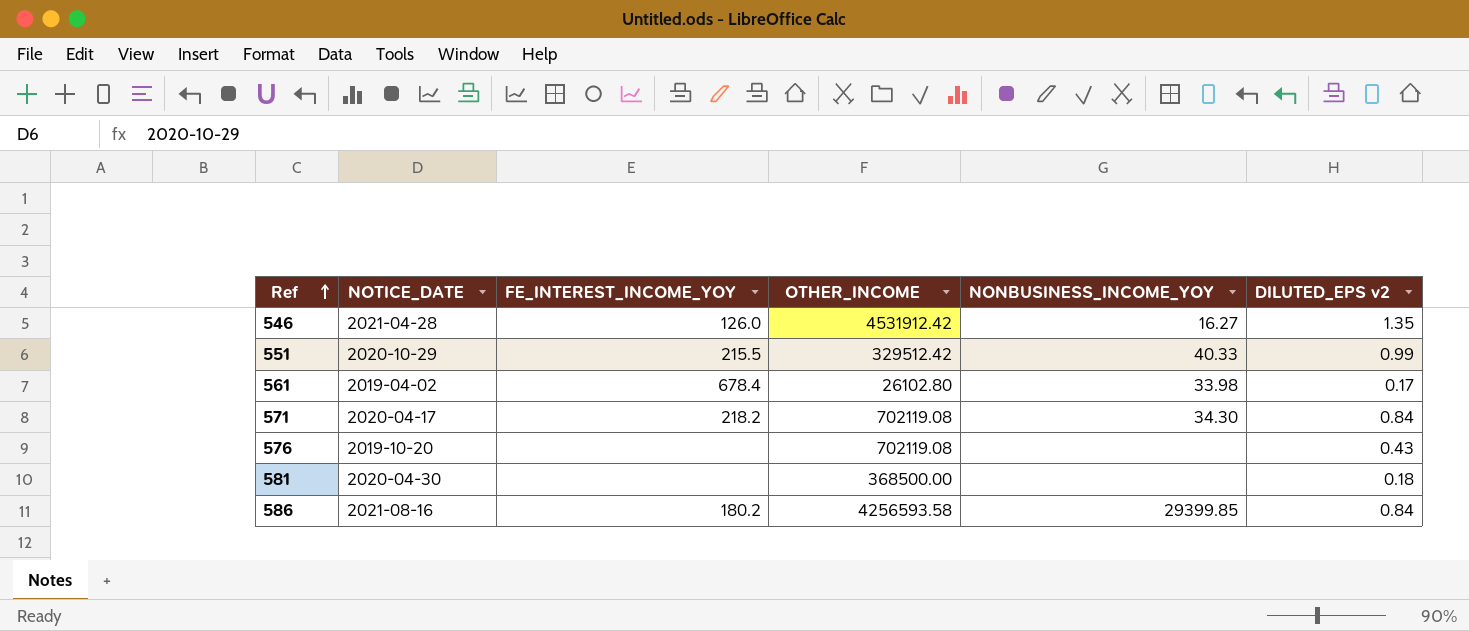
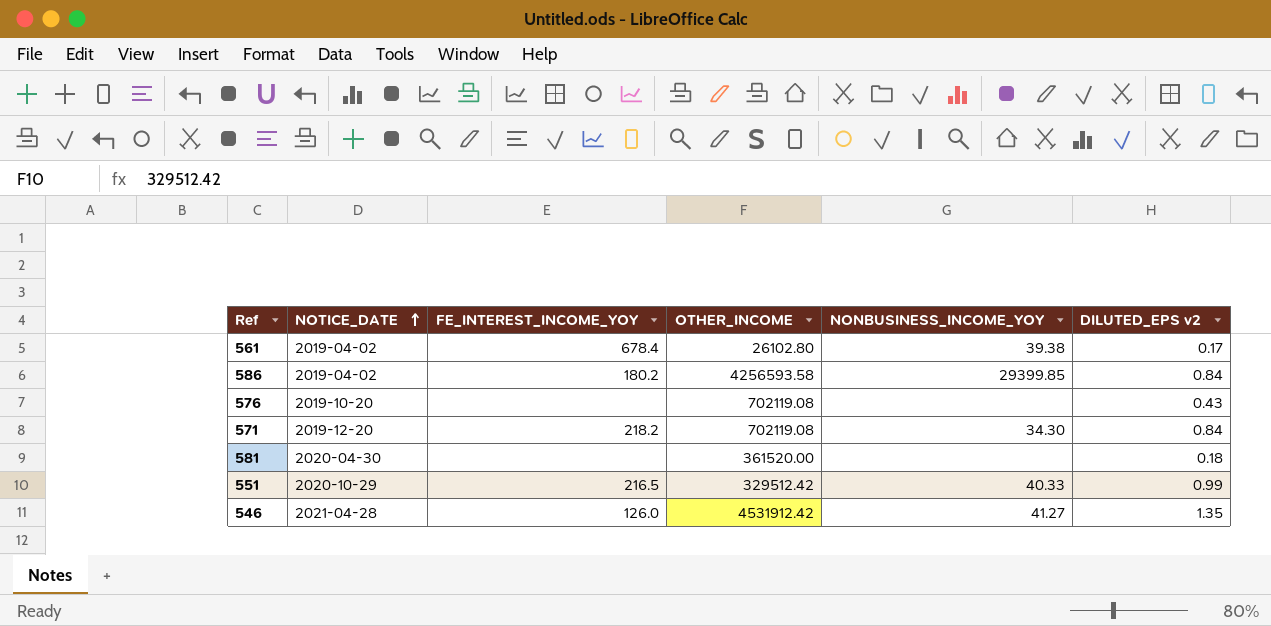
row order: Ref ascending -> NOTICE_DATE ascending
561 | NONBUSINESS_INCOME_YOY: 33.98 -> 39.38
586 | NOTICE_DATE: 2021-08-16 -> 2019-04-02
571 | NOTICE_DATE: 2020-04-17 -> 2019-12-20
581 | OTHER_INCOME: 368500.00 -> 361520.00
551 | FE_INTEREST_INCOME_YOY: 215.5 -> 216.5
546 | NONBUSINESS_INCOME_YOY: 16.27 -> 41.27

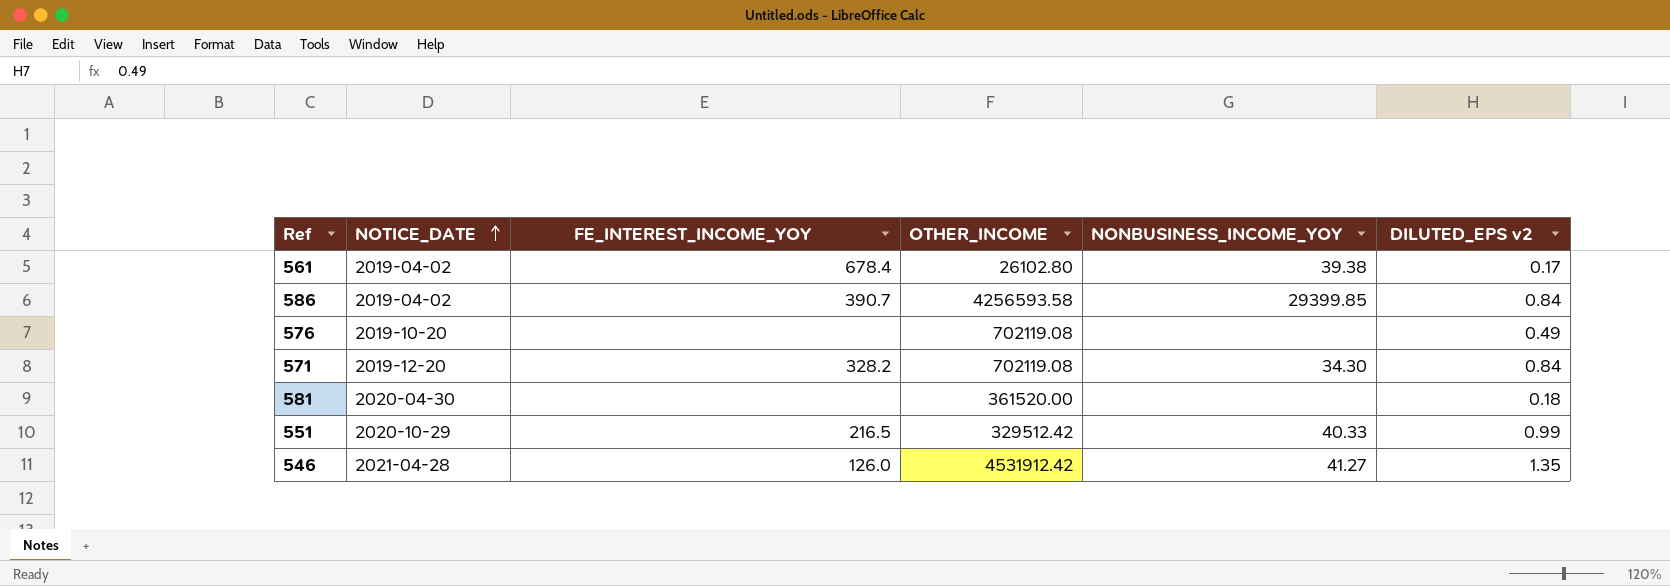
586 | FE_INTEREST_INCOME_YOY: 180.2 -> 390.7
576 | DILUTED_EPS v2: 0.43 -> 0.49
571 | FE_INTEREST_INCOME_YOY: 218.2 -> 328.2

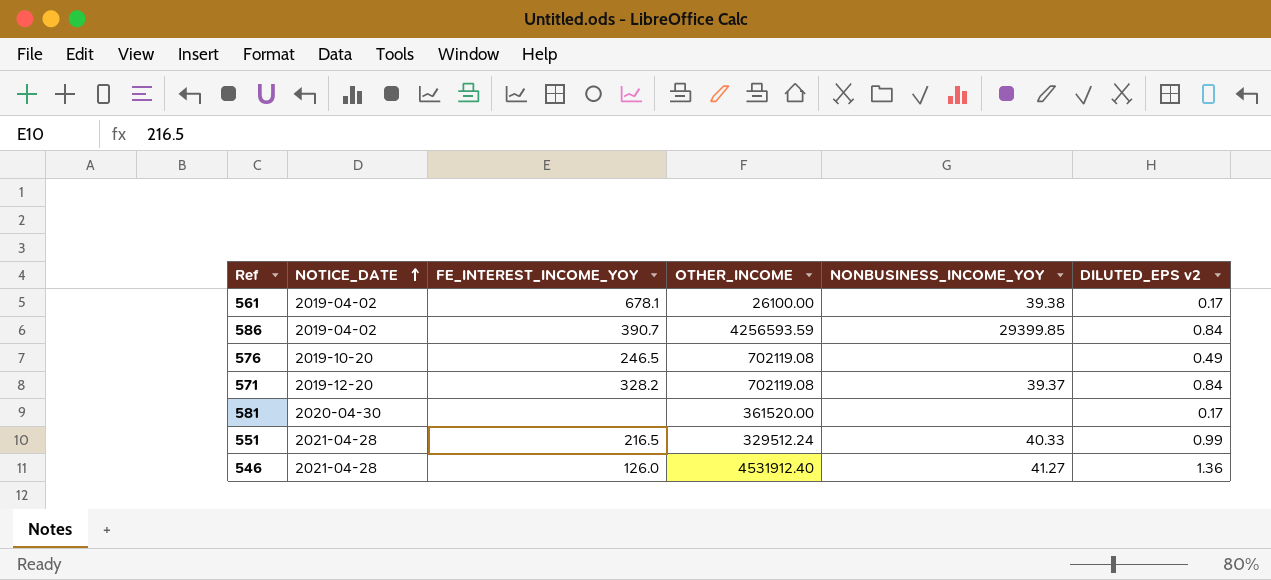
561 | FE_INTEREST_INCOME_YOY: 678.4 -> 678.1
561 | OTHER_INCOME: 26102.80 -> 26100.00
586 | OTHER_INCOME: 4256593.58 -> 4256593.59
576 | FE_INTEREST_INCOME_YOY: none -> 246.5
571 | NONBUSINESS_INCOME_YOY: 34.30 -> 39.37
581 | DILUTED_EPS v2: 0.18 -> 0.17
551 | NOTICE_DATE: 2020-10-29 -> 2021-04-28
551 | OTHER_INCOME: 329512.42 -> 329512.24
546 | OTHER_INCOME: 4531912.42 -> 4531912.40
546 | DILUTED_EPS v2: 1.35 -> 1.36

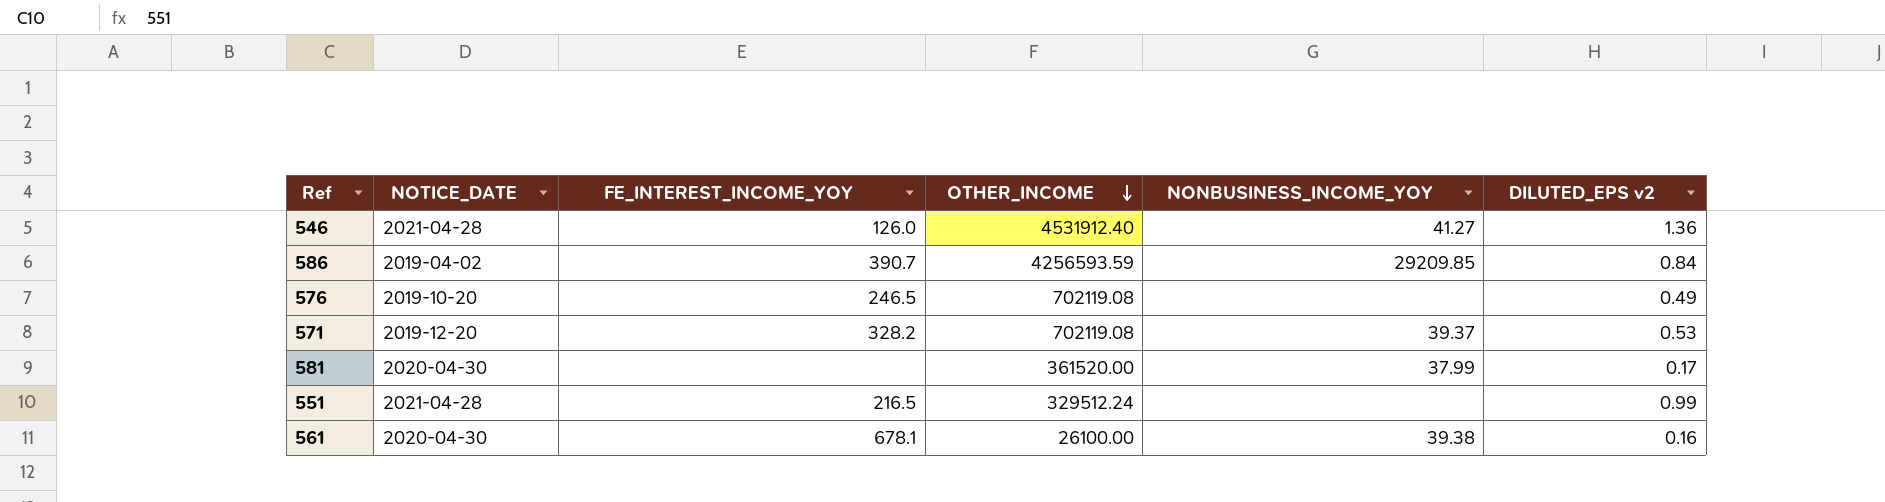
row order: NOTICE_DATE ascending -> OTHER_INCOME descending
586 | NONBUSINESS_INCOME_YOY: 29399.85 -> 29209.85
571 | DILUTED_EPS v2: 0.84 -> 0.53
581 | NONBUSINESS_INCOME_YOY: none -> 37.99
551 | NONBUSINESS_INCOME_YOY: 40.33 -> none
561 | NOTICE_DATE: 2019-04-02 -> 2020-04-30
561 | DILUTED_EPS v2: 0.17 -> 0.16

